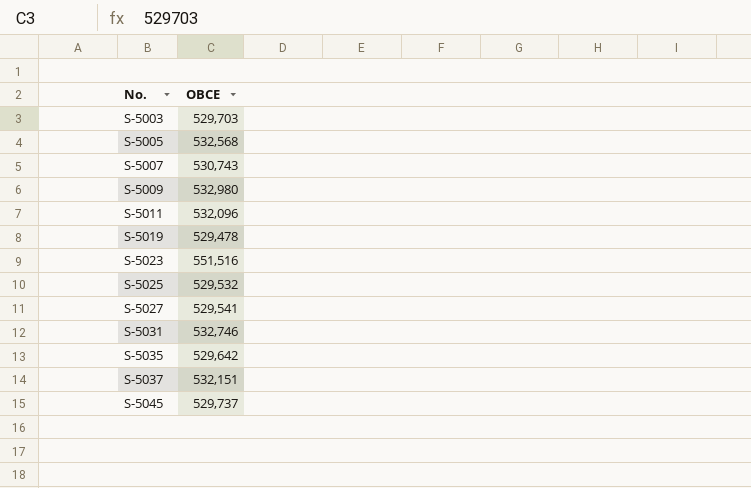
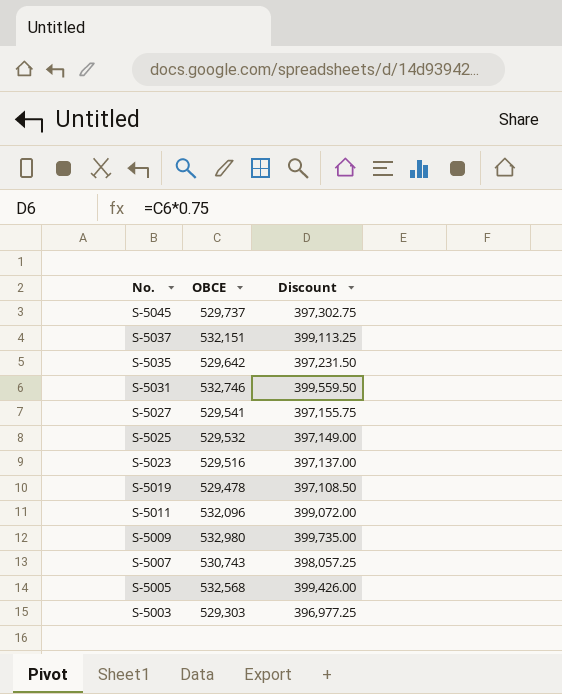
row order: No. ascending -> No. descending
column Discount | formula: none -> [OBCE] * 0.75
S-5023 | OBCE: 551,516 -> 529,516
S-5003 | OBCE: 529,703 -> 529,303

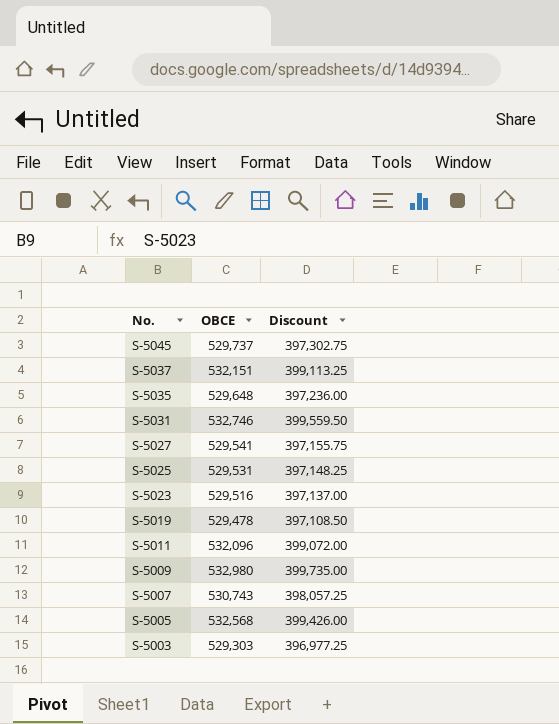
S-5035 | OBCE: 529,642 -> 529,648
S-5035 | Discount: 397,231.50 -> 397,236.00
S-5025 | OBCE: 529,532 -> 529,531
S-5025 | Discount: 397,149.00 -> 397,148.25

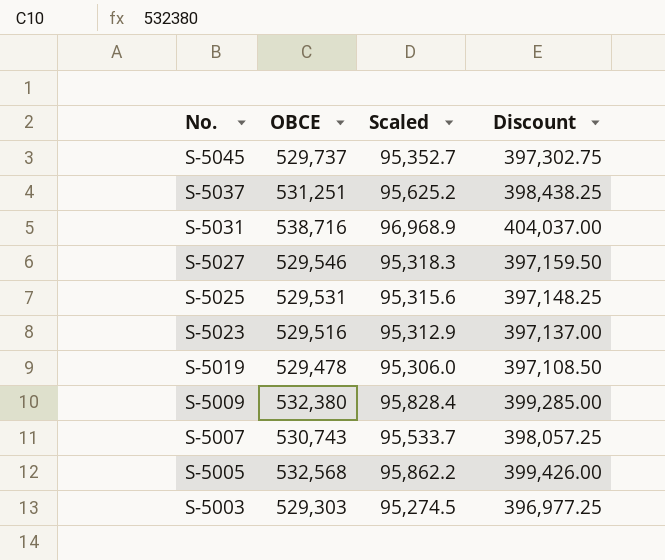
column Scaled | formula: none -> [OBCE] * 0.18
row S-5035: 529,648 | 397,236.00 -> none
row S-5011: 532,096 | 399,072.00 -> none
S-5037 | OBCE: 532,151 -> 531,251
S-5037 | Discount: 399,113.25 -> 398,438.25
S-5031 | OBCE: 532,746 -> 538,716
S-5031 | Discount: 399,559.50 -> 404,037.00
S-5027 | OBCE: 529,541 -> 529,546
S-5027 | Discount: 397,155.75 -> 397,159.50
S-5009 | OBCE: 532,980 -> 532,380
S-5009 | Discount: 399,735.00 -> 399,285.00

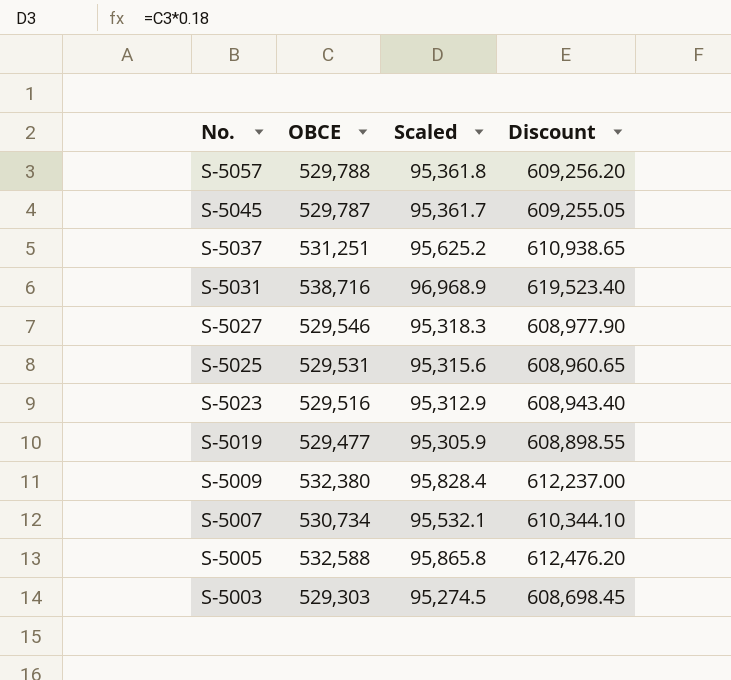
column Discount | formula: [OBCE] * 0.75 -> [OBCE] * 1.15
row S-5057: none -> 529,788 | 95,361.8 | 609,256.20
S-5045 | OBCE: 529,737 -> 529,787
S-5045 | Scaled: 95,352.7 -> 95,361.7
S-5019 | OBCE: 529,478 -> 529,477
S-5019 | Scaled: 95,306.0 -> 95,305.9
S-5007 | OBCE: 530,743 -> 530,734
S-5007 | Scaled: 95,533.7 -> 95,532.1
S-5005 | OBCE: 532,568 -> 532,588
S-5005 | Scaled: 95,862.2 -> 95,865.8

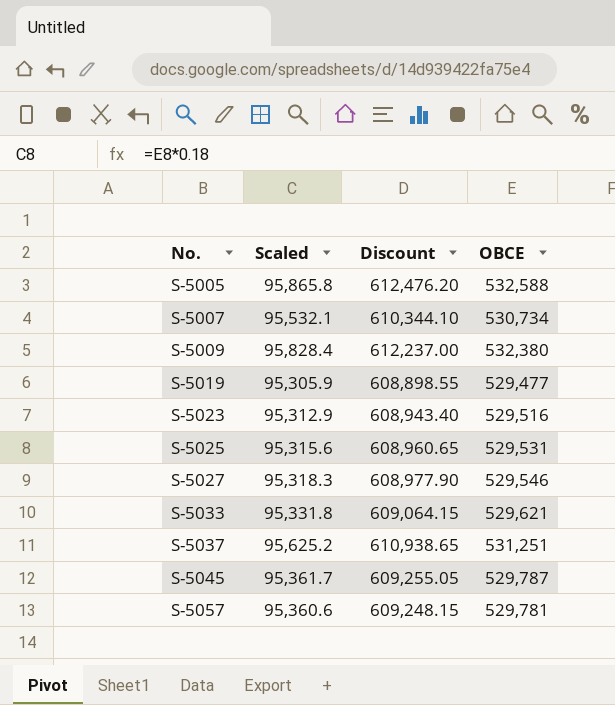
row order: No. descending -> No. ascending
column OBCE | position: 2 -> 4
row S-5031: 538,716 | 96,968.9 | 619,523.40 -> none
row S-5003: 529,303 | 95,274.5 | 608,698.45 -> none
row S-5033: none -> 95,331.8 | 609,064.15 | 529,621
S-5057 | Scaled: 95,361.8 -> 95,360.6
S-5057 | Discount: 609,256.20 -> 609,248.15
S-5057 | OBCE: 529,788 -> 529,781

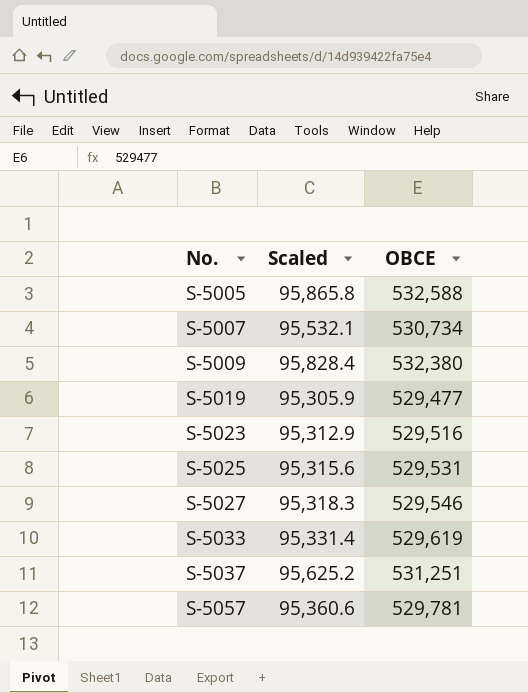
column Discount | formula: [OBCE] * 1.15 -> none
row S-5045: 95,361.7 | 609,255.05 | 529,787 -> none
S-5033 | Scaled: 95,331.8 -> 95,331.4
S-5033 | OBCE: 529,621 -> 529,619

